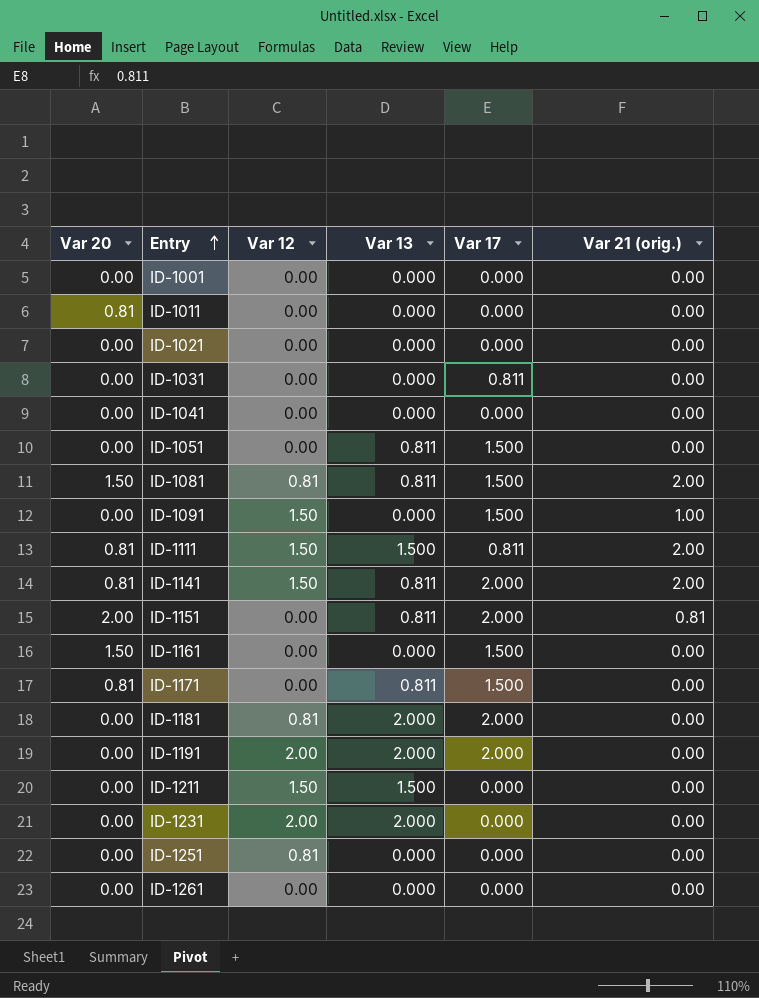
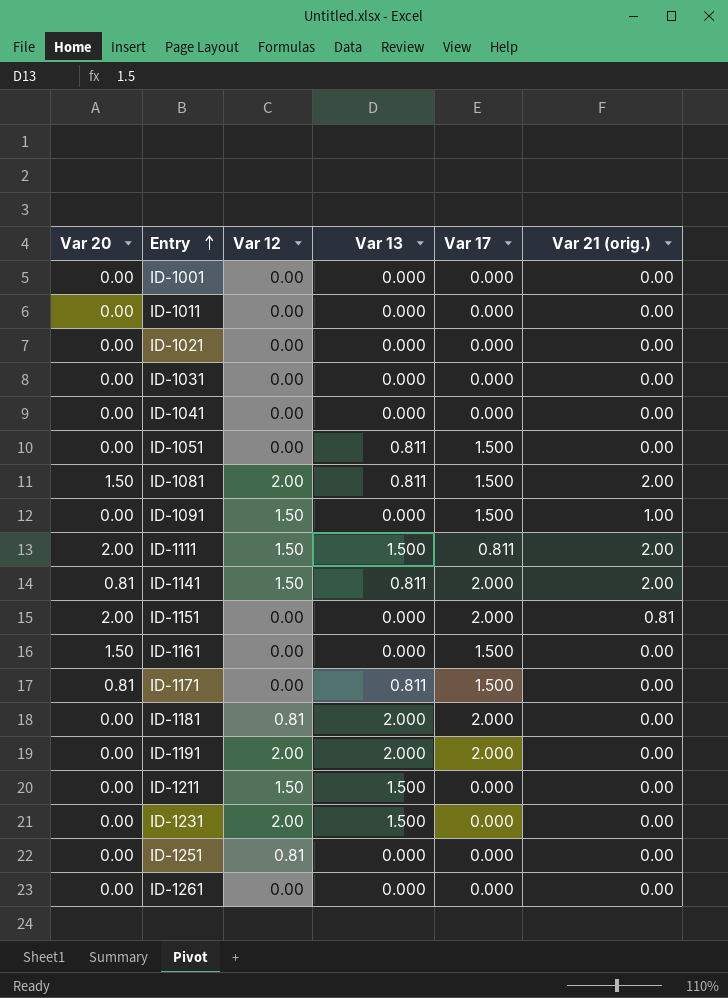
ID-1011 | Var 20: 0.81 -> 0.00
ID-1031 | Var 17: 0.811 -> 0.000
ID-1081 | Var 12: 0.81 -> 2.00
ID-1111 | Var 20: 0.81 -> 2.00
ID-1151 | Var 13: 0.811 -> 0.000
ID-1231 | Var 13: 2.000 -> 1.500

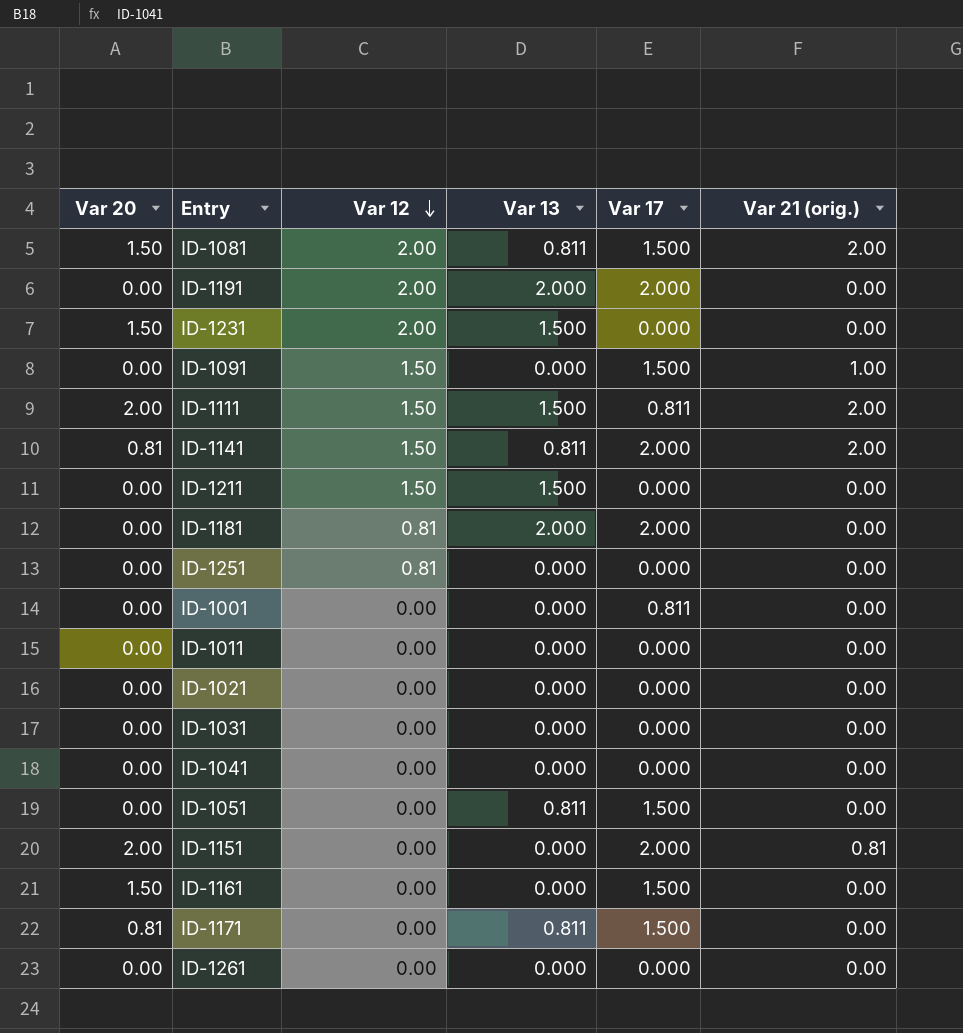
row order: Entry ascending -> Var 12 descending
ID-1231 | Var 20: 0.00 -> 1.50
ID-1001 | Var 17: 0.000 -> 0.811

